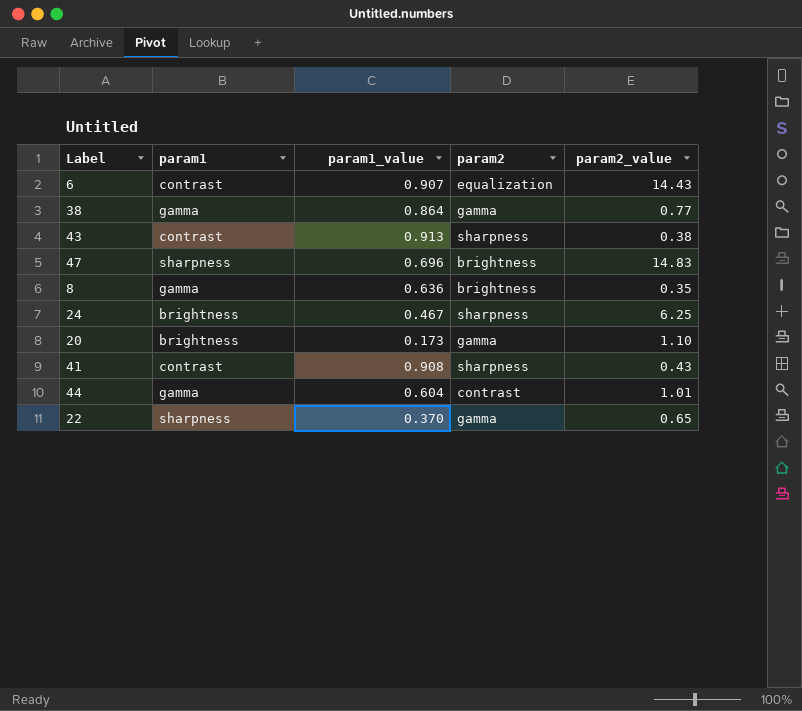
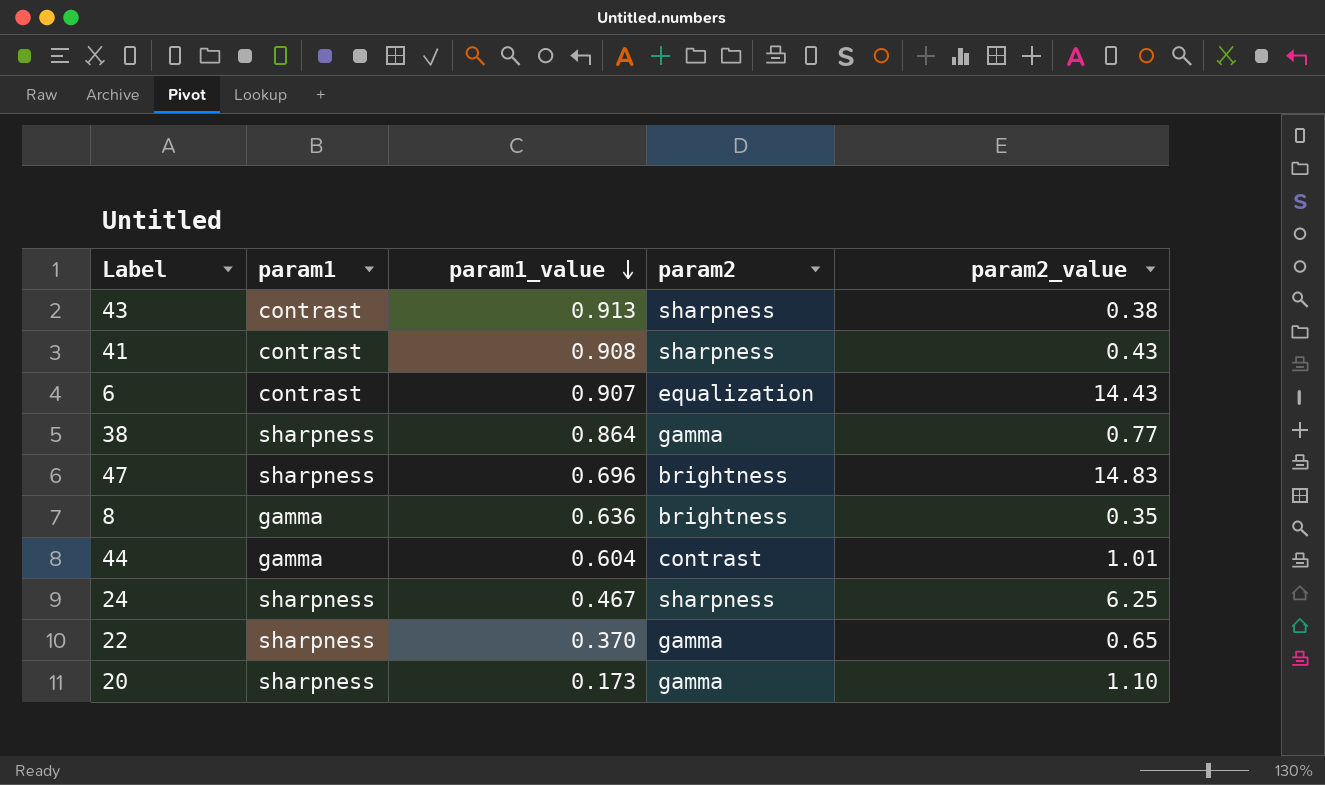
row order: none -> param1_value descending
38 | param1: gamma -> sharpness
24 | param1: brightness -> sharpness
20 | param1: brightness -> sharpness

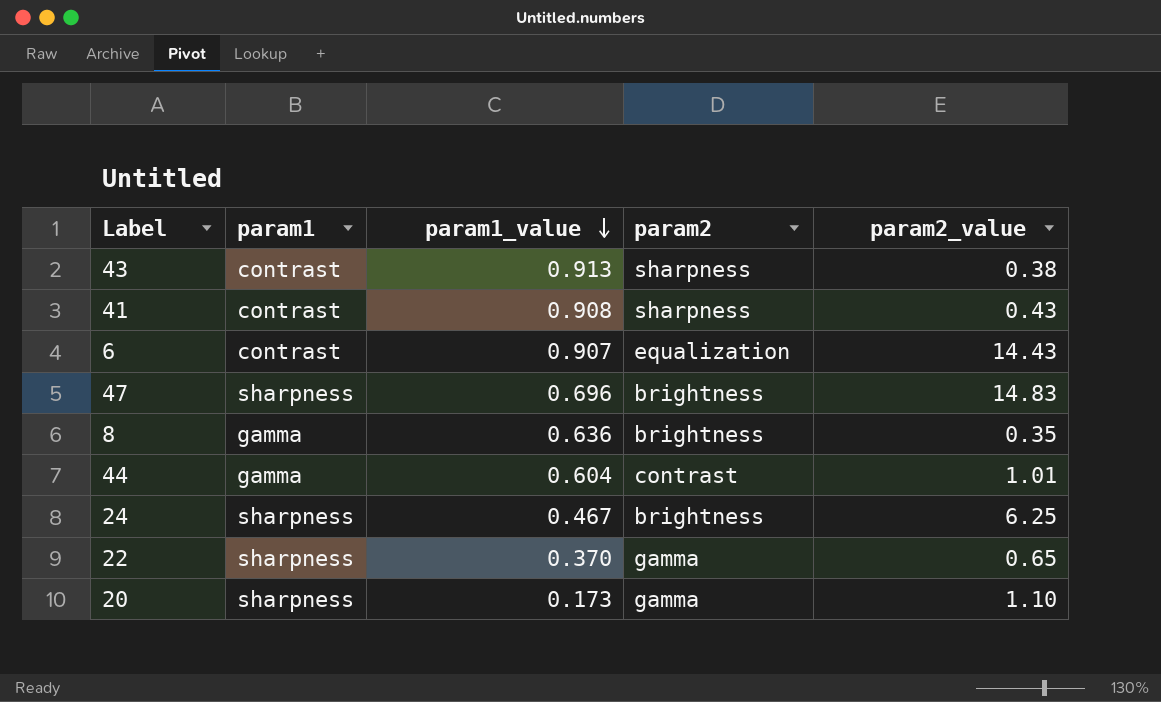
row 38: sharpness | 0.864 | gamma | 0.77 -> none
24 | param2: sharpness -> brightness

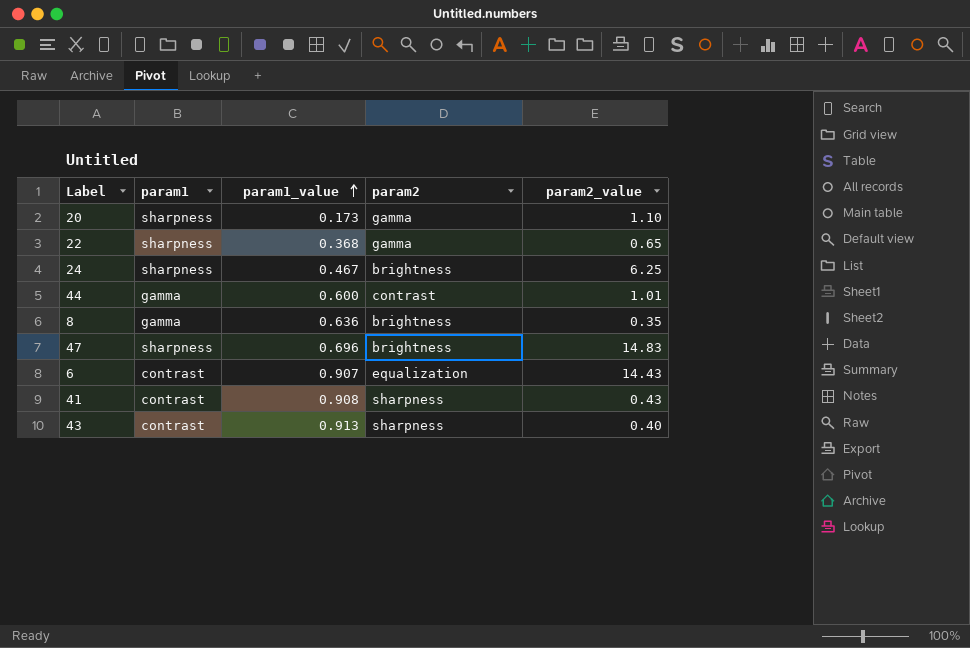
row order: param1_value descending -> param1_value ascending
22 | param1_value: 0.370 -> 0.368
44 | param1_value: 0.604 -> 0.600
43 | param2_value: 0.38 -> 0.40

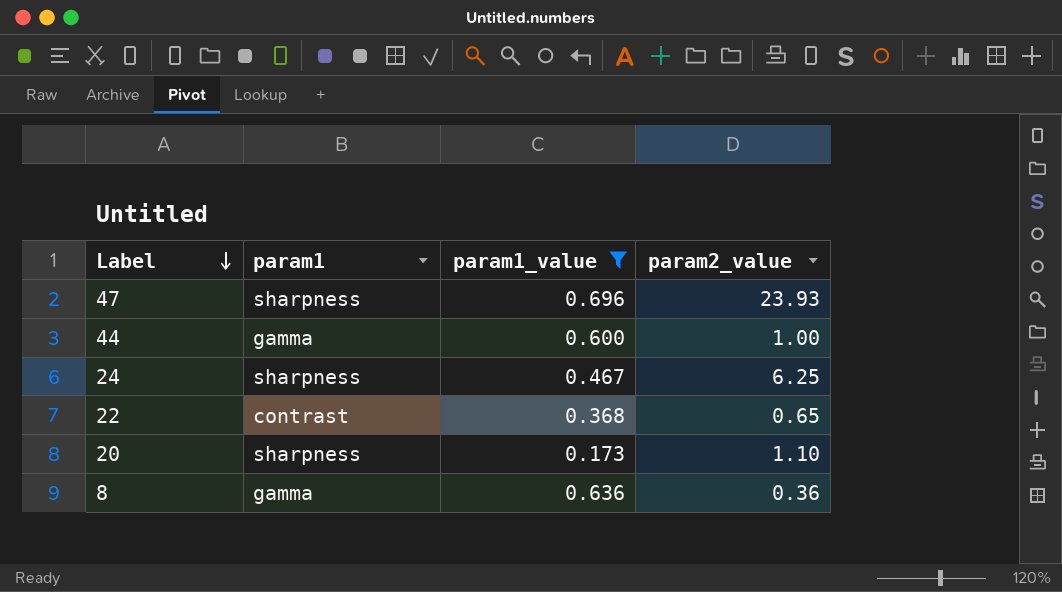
filter: none -> param1_value <= 0.696
row order: param1_value ascending -> Label descending
column param2 | position: 4 -> none
47 | param2_value: 14.83 -> 23.93
44 | param2_value: 1.01 -> 1.00
22 | param1: sharpness -> contrast
8 | param2_value: 0.35 -> 0.36

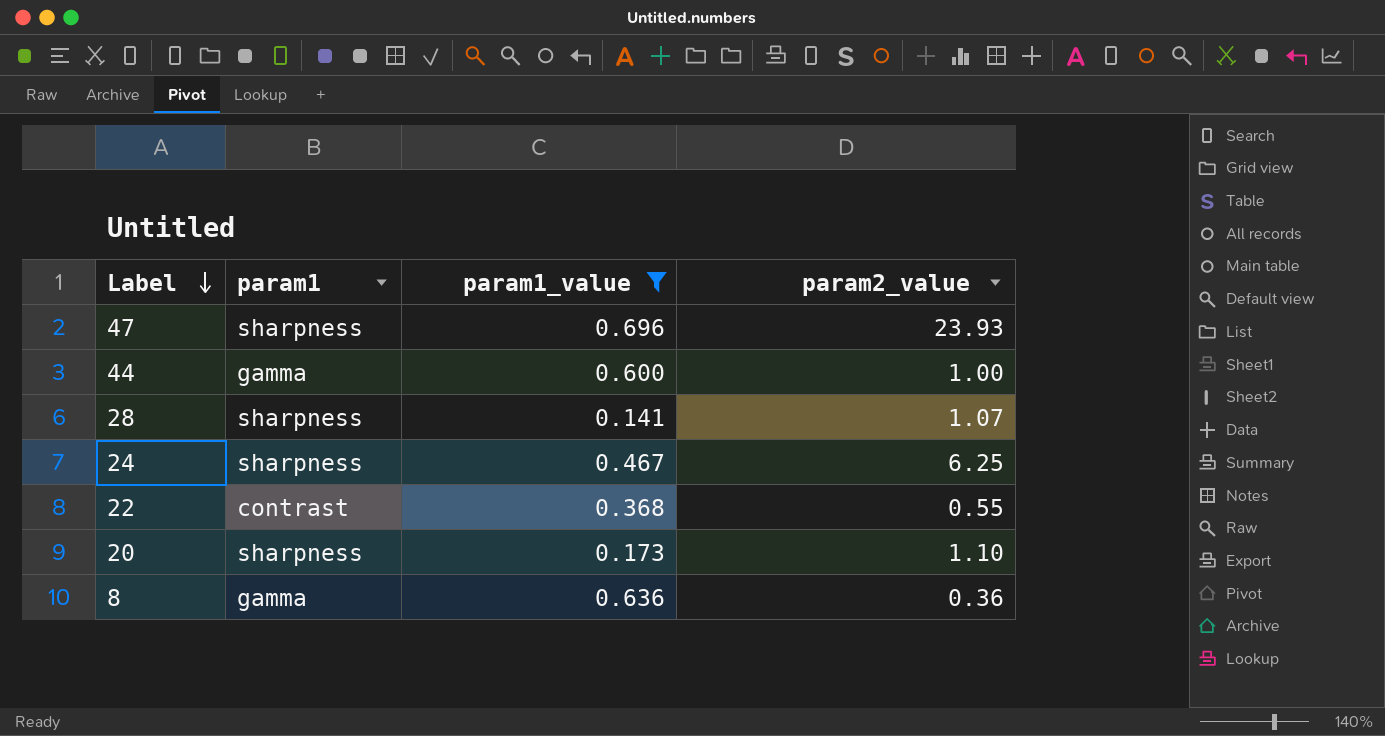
row 28: none -> sharpness | 0.141 | 1.07
22 | param2_value: 0.65 -> 0.55

